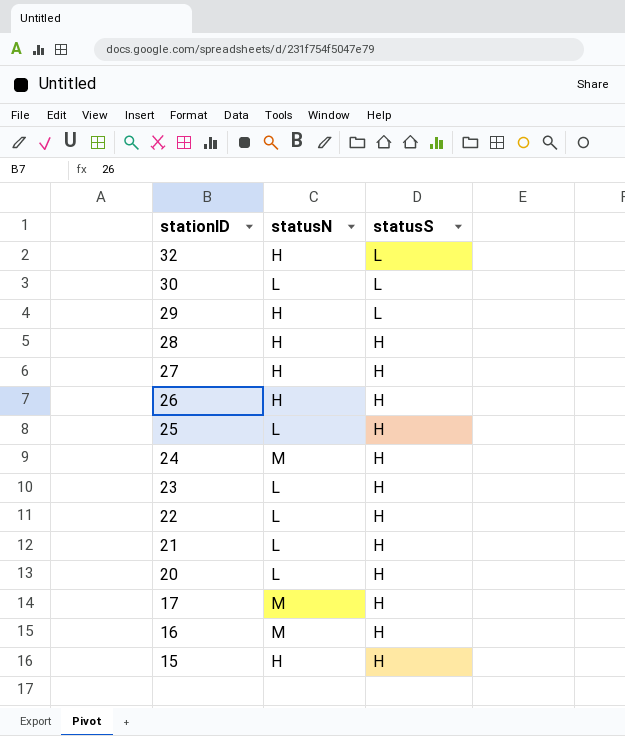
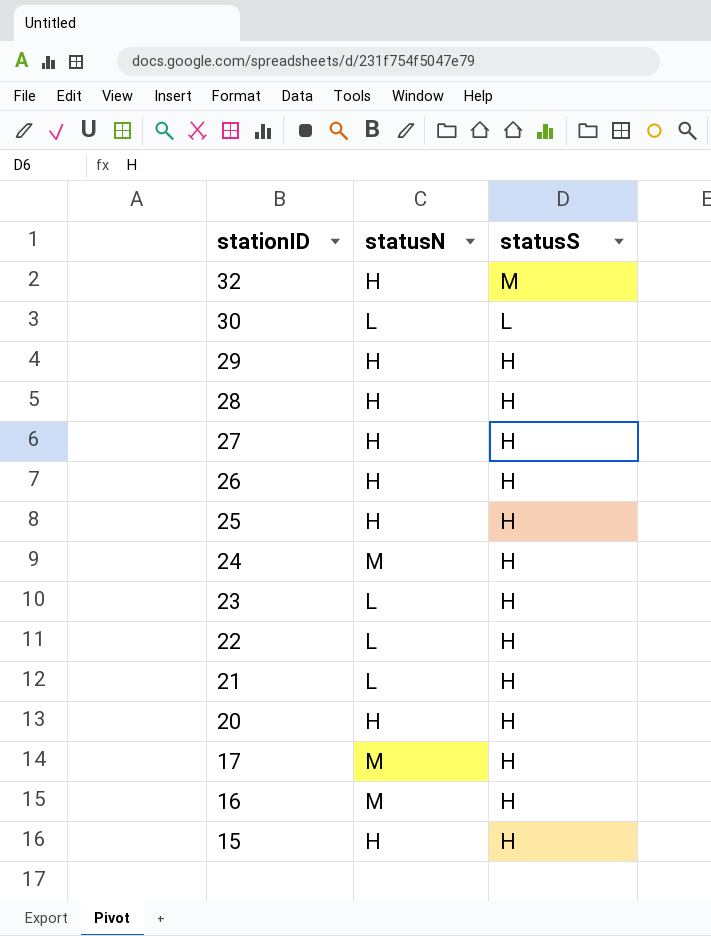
32 | statusS: L -> M
29 | statusS: L -> H
25 | statusN: L -> H
20 | statusN: L -> H

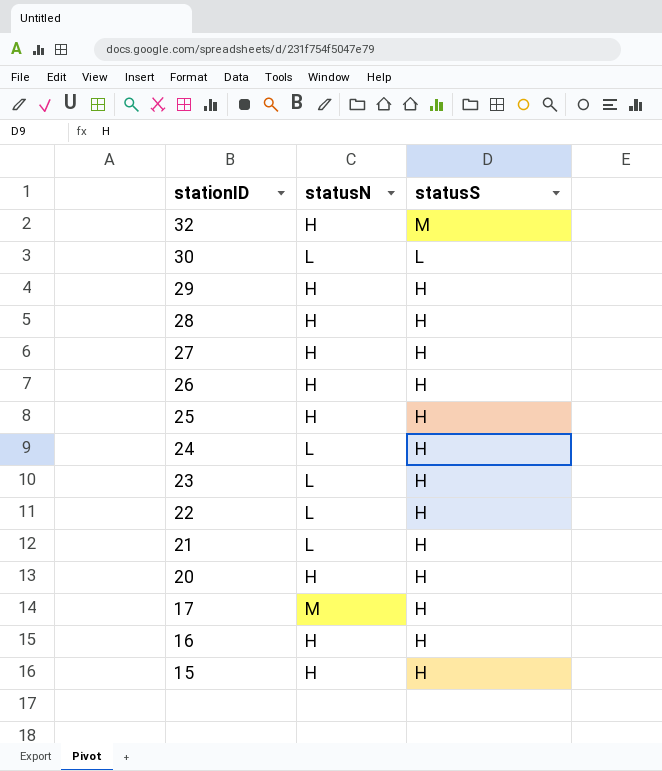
24 | statusN: M -> L
16 | statusN: M -> H

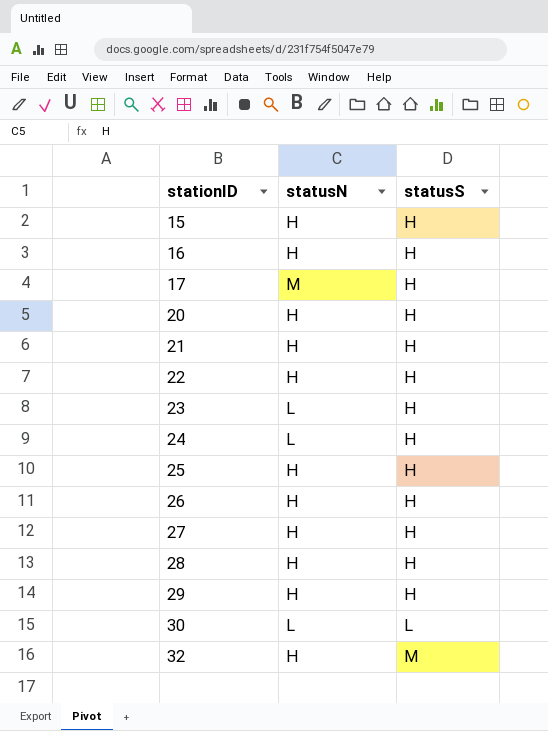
row order: stationID descending -> stationID ascending
21 | statusN: L -> H
22 | statusN: L -> H

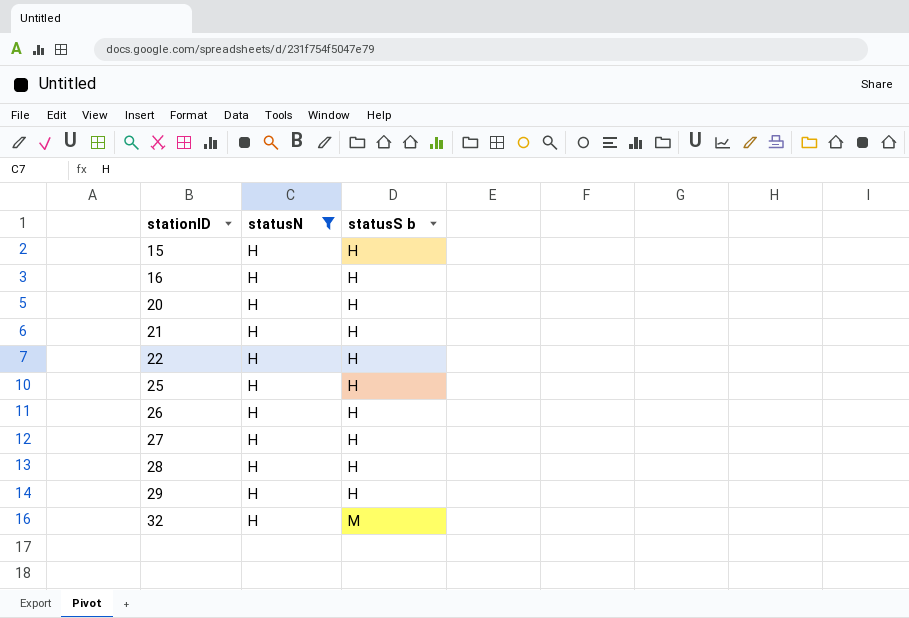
filter: none -> statusN = H
column name: statusS -> statusS b

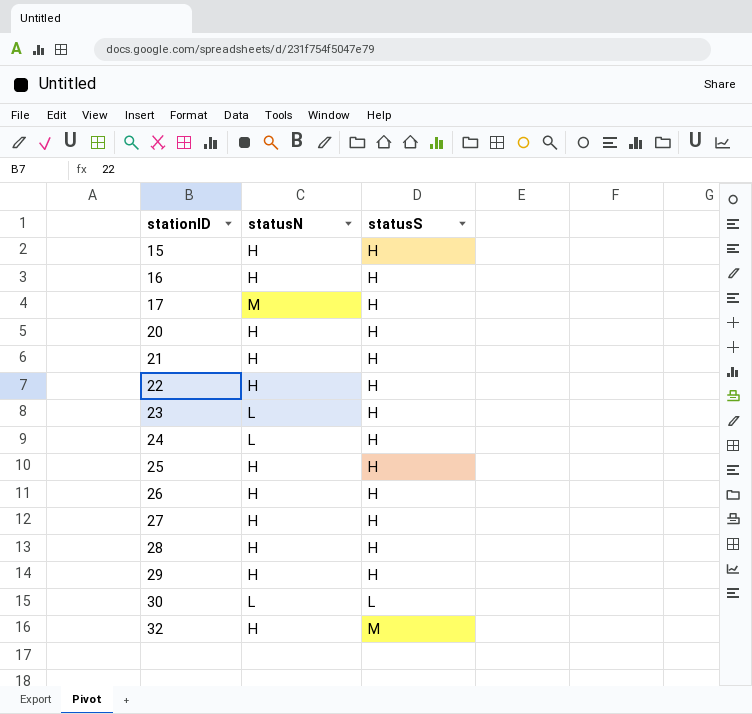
filter: statusN = H -> none
column name: statusS b -> statusS

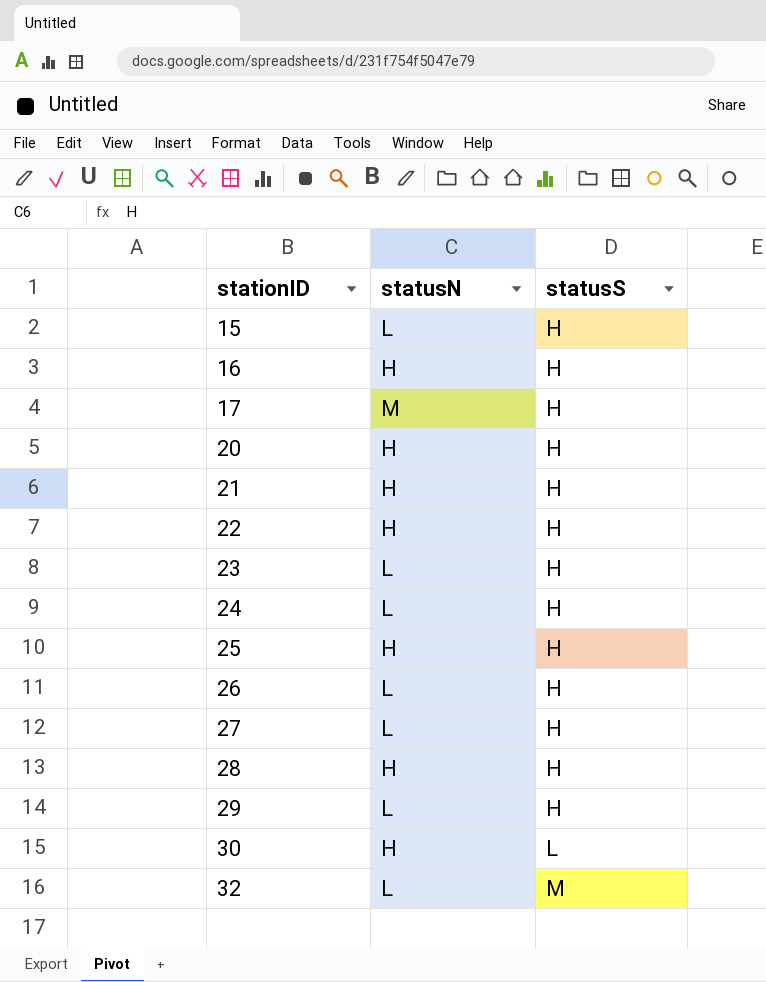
15 | statusN: H -> L
26 | statusN: H -> L
27 | statusN: H -> L
29 | statusN: H -> L
30 | statusN: L -> H
32 | statusN: H -> L

